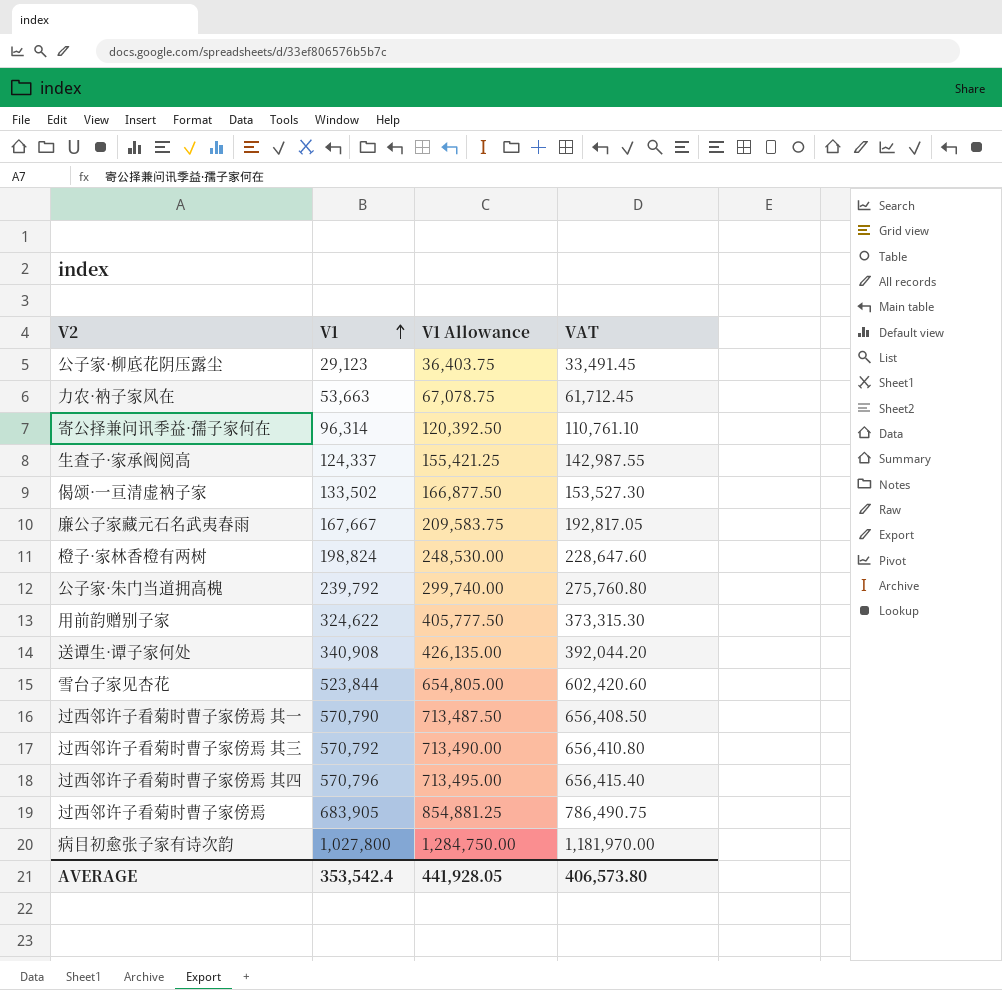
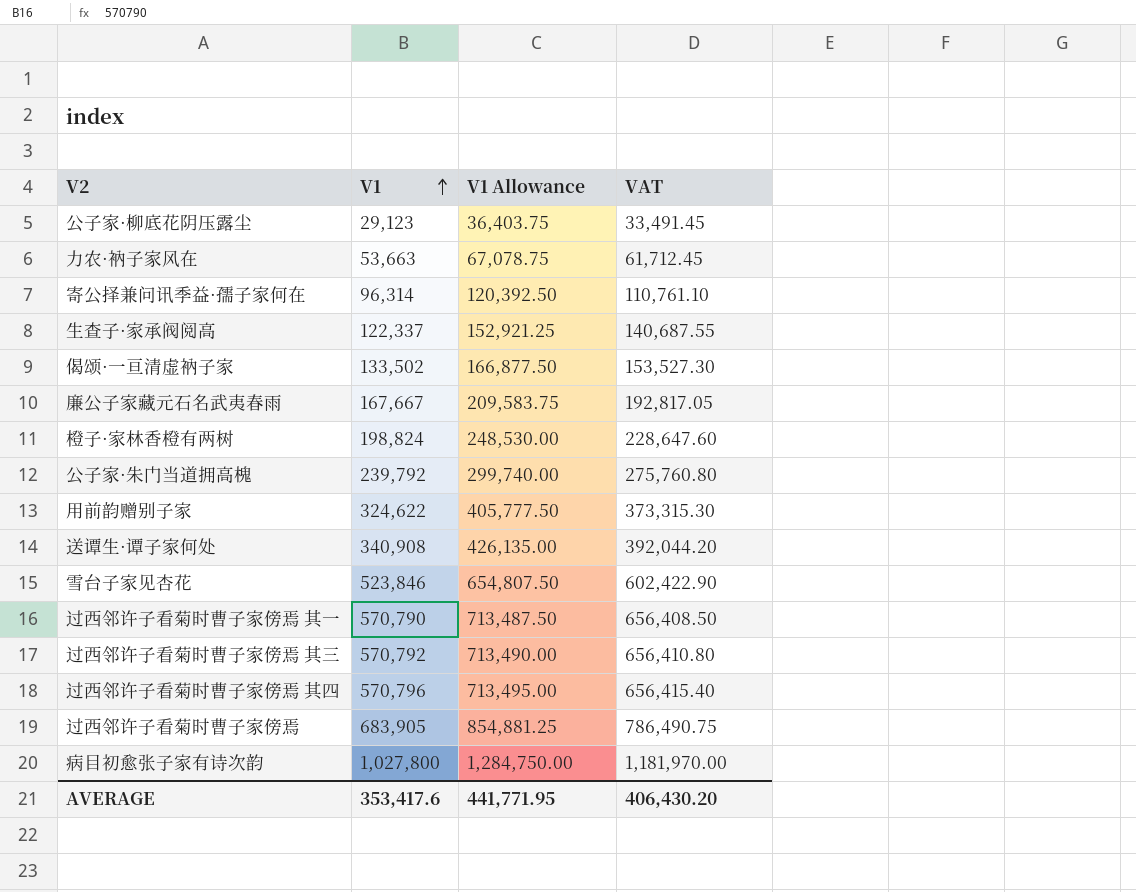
生查子·家承阀阅高 | V1: 124,337 -> 122,337
生查子·家承阀阅高 | V1 Allowance: 155,421.25 -> 152,921.25
生查子·家承阀阅高 | VAT: 142,987.55 -> 140,687.55
雪台子家见杏花 | V1: 523,844 -> 523,846
雪台子家见杏花 | V1 Allowance: 654,805.00 -> 654,807.50
雪台子家见杏花 | VAT: 602,420.60 -> 602,422.90
AVERAGE | V1: 353,542.4 -> 353,417.6
AVERAGE | V1 Allowance: 441,928.05 -> 441,771.95
AVERAGE | VAT: 406,573.80 -> 406,430.20

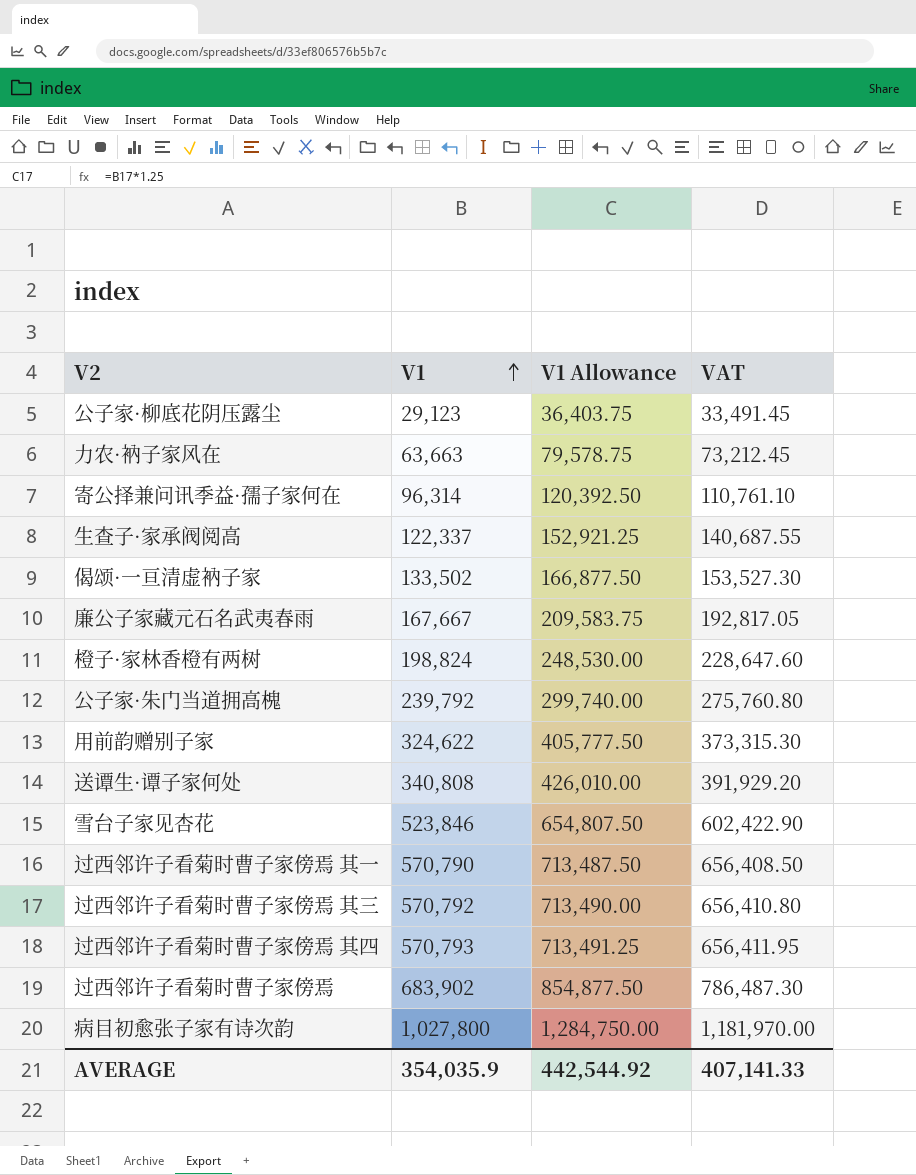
力农·衲子家风在 | V1: 53,663 -> 63,663
力农·衲子家风在 | V1 Allowance: 67,078.75 -> 79,578.75
力农·衲子家风在 | VAT: 61,712.45 -> 73,212.45
送谭生·谭子家何处 | V1: 340,908 -> 340,808
送谭生·谭子家何处 | V1 Allowance: 426,135.00 -> 426,010.00
送谭生·谭子家何处 | VAT: 392,044.20 -> 391,929.20
过西邻许子看菊时曹子家傍焉 其四 | V1: 570,796 -> 570,793
过西邻许子看菊时曹子家傍焉 其四 | V1 Allowance: 713,495.00 -> 713,491.25
过西邻许子看菊时曹子家傍焉 其四 | VAT: 656,415.40 -> 656,411.95
过西邻许子看菊时曹子家傍焉 | V1: 683,905 -> 683,902
过西邻许子看菊时曹子家傍焉 | V1 Allowance: 854,881.25 -> 854,877.50
过西邻许子看菊时曹子家傍焉 | VAT: 786,490.75 -> 786,487.30
AVERAGE | V1: 353,417.6 -> 354,035.9
AVERAGE | V1 Allowance: 441,771.95 -> 442,544.92
AVERAGE | VAT: 406,430.20 -> 407,141.33

